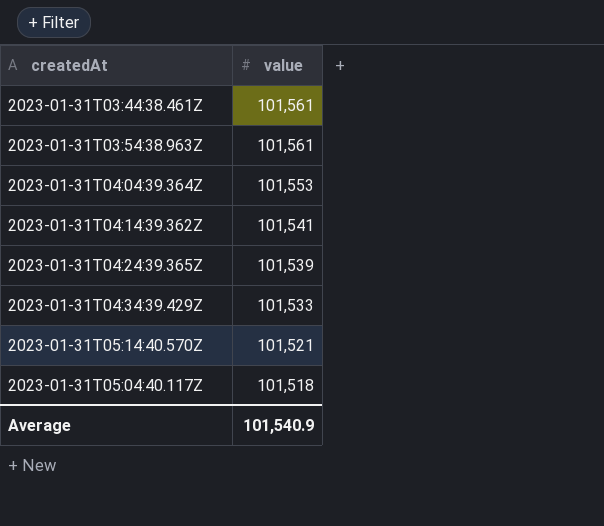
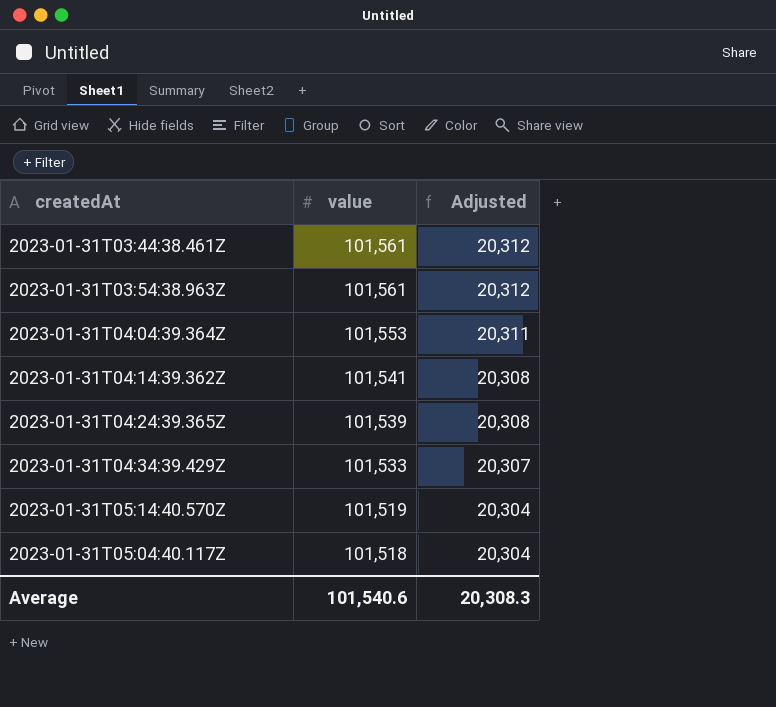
column Adjusted | formula: none -> [value] * 0.2
2023-01-31T05:14:40.570Z | value: 101,521 -> 101,519
Average | value: 101,540.9 -> 101,540.6

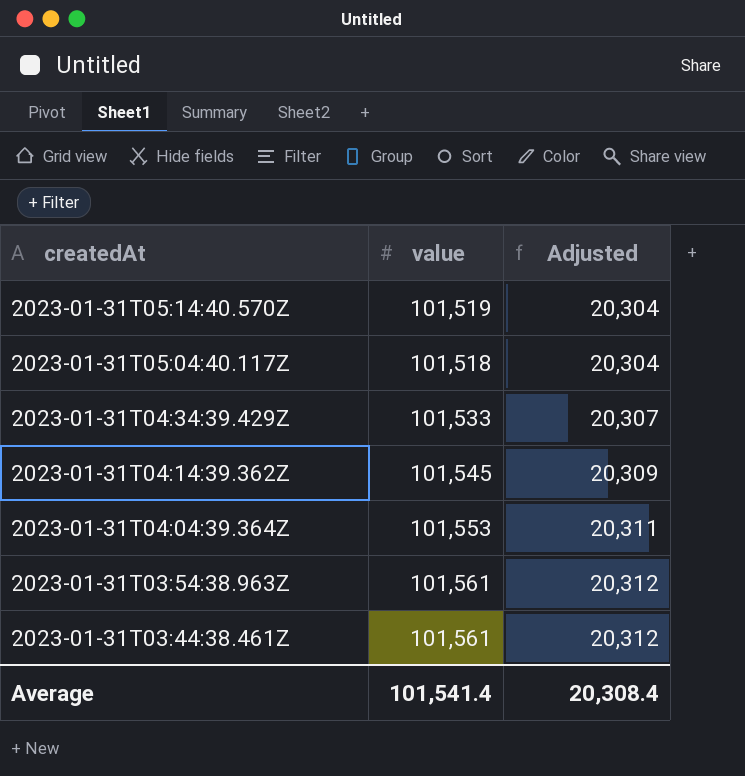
row order: value descending -> createdAt descending
row 2023-01-31T04:24:39.365Z: 101,539 | 20,308 -> none
2023-01-31T04:14:39.362Z | value: 101,541 -> 101,545
2023-01-31T04:14:39.362Z | Adjusted: 20,308 -> 20,309
Average | value: 101,540.6 -> 101,541.4
Average | Adjusted: 20,308.3 -> 20,308.4

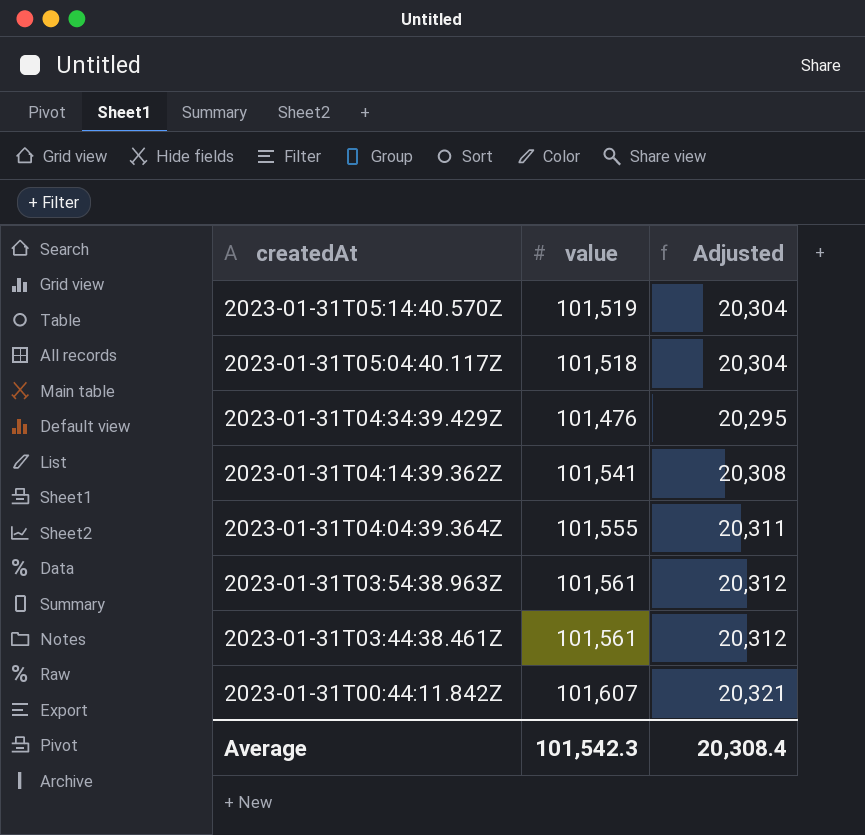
2023-01-31T04:34:39.429Z | value: 101,533 -> 101,476
2023-01-31T04:34:39.429Z | Adjusted: 20,307 -> 20,295
2023-01-31T04:14:39.362Z | value: 101,545 -> 101,541
2023-01-31T04:14:39.362Z | Adjusted: 20,309 -> 20,308
2023-01-31T04:04:39.364Z | value: 101,553 -> 101,555
row 2023-01-31T00:44:11.842Z: none -> 101,607 | 20,321
Average | value: 101,541.4 -> 101,542.3

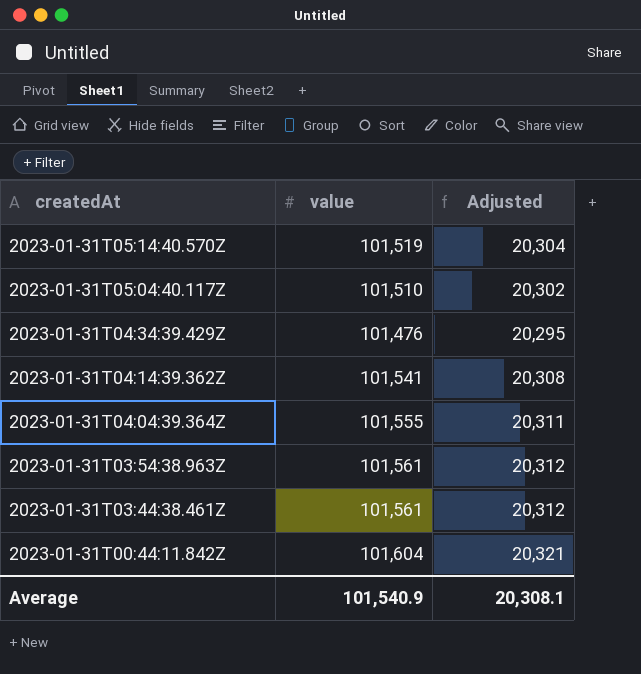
2023-01-31T05:04:40.117Z | value: 101,518 -> 101,510
2023-01-31T05:04:40.117Z | Adjusted: 20,304 -> 20,302
2023-01-31T00:44:11.842Z | value: 101,607 -> 101,604
Average | value: 101,542.3 -> 101,540.9
Average | Adjusted: 20,308.4 -> 20,308.1

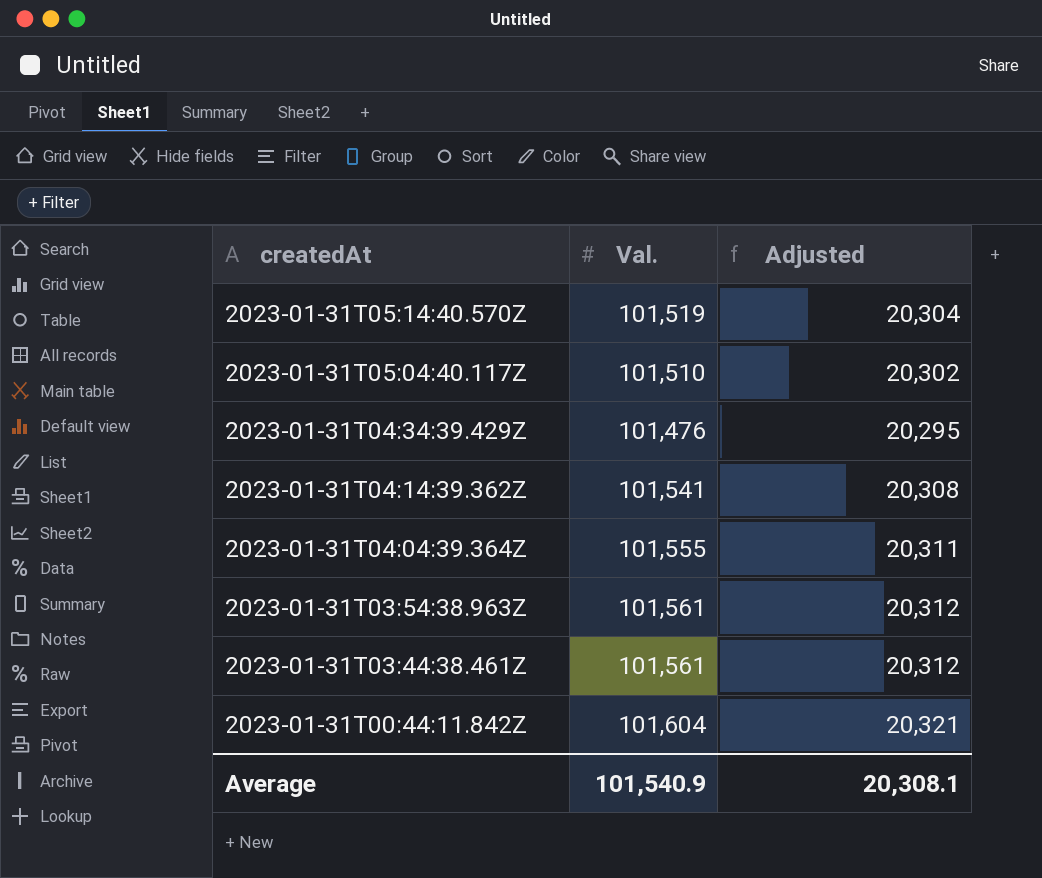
column name: value -> Val.

